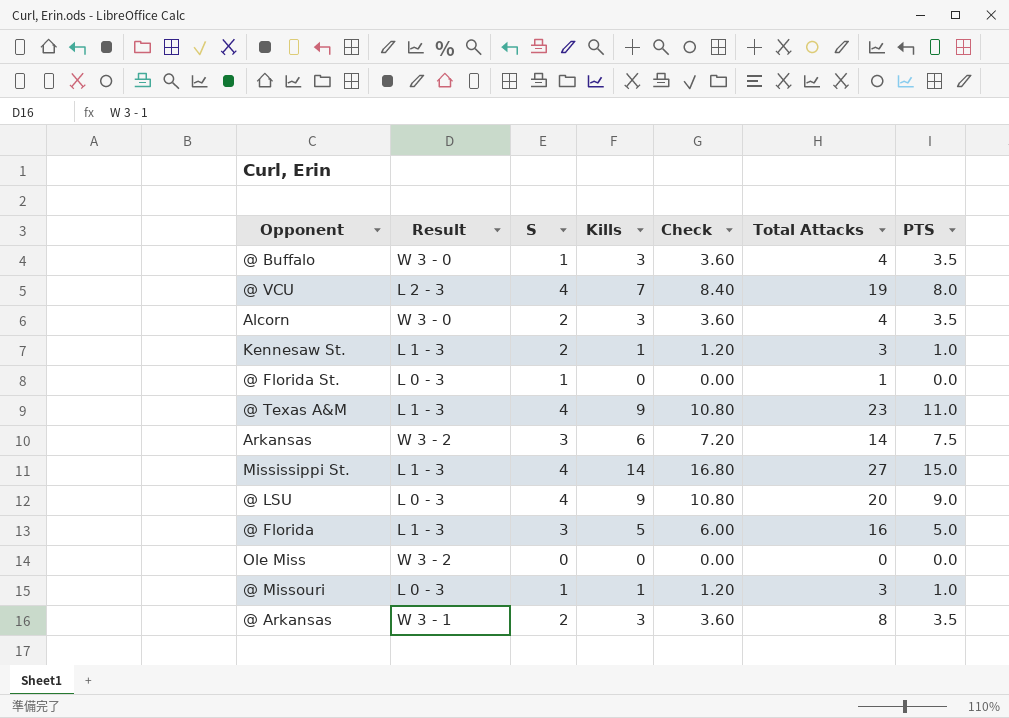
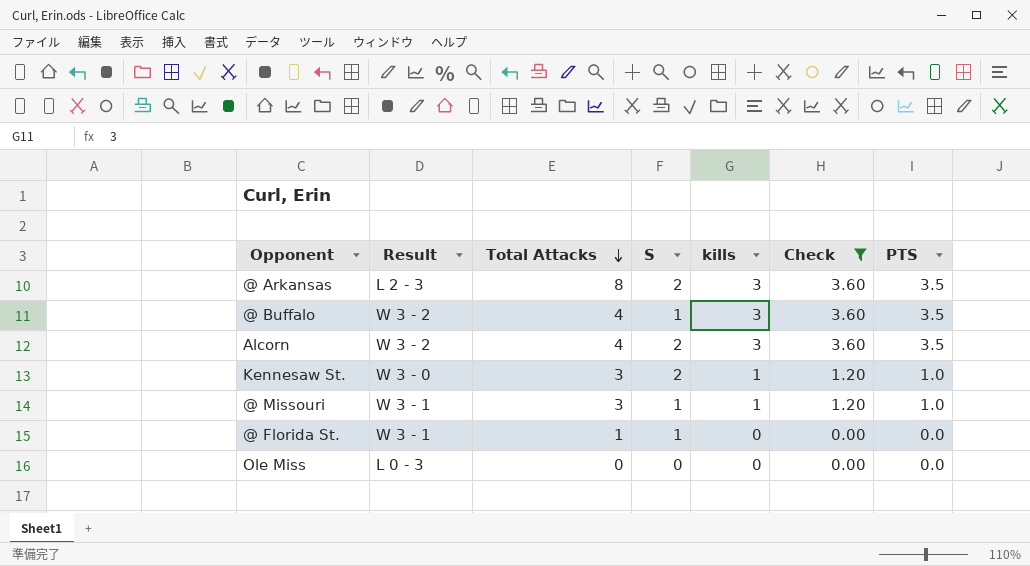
filter: none -> Check <= 3.60
row order: none -> Total Attacks descending
column Total Attacks | position: 6 -> 3
column name: Kills -> kills
@ Arkansas | Result: W 3 - 1 -> L 2 - 3
@ Buffalo | Result: W 3 - 0 -> W 3 - 2
Alcorn | Result: W 3 - 0 -> W 3 - 2
Kennesaw St. | Result: L 1 - 3 -> W 3 - 0
@ Missouri | Result: L 0 - 3 -> W 3 - 1
@ Florida St. | Result: L 0 - 3 -> W 3 - 1
Ole Miss | Result: W 3 - 2 -> L 0 - 3

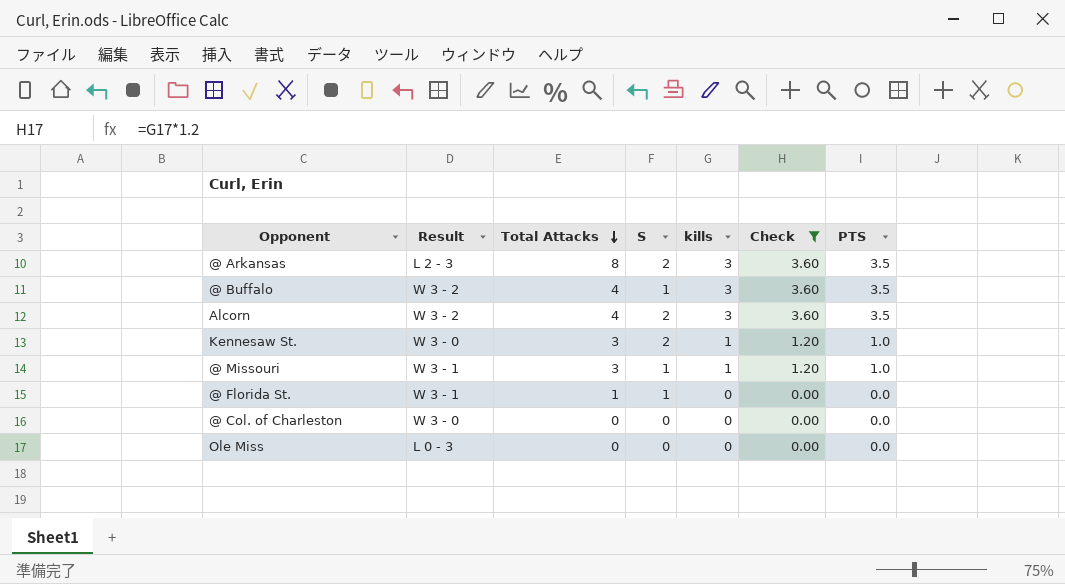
row @ Col. of Charleston: none -> W 3 - 0 | 0 | 0 | 0 | 0.00 | 0.0

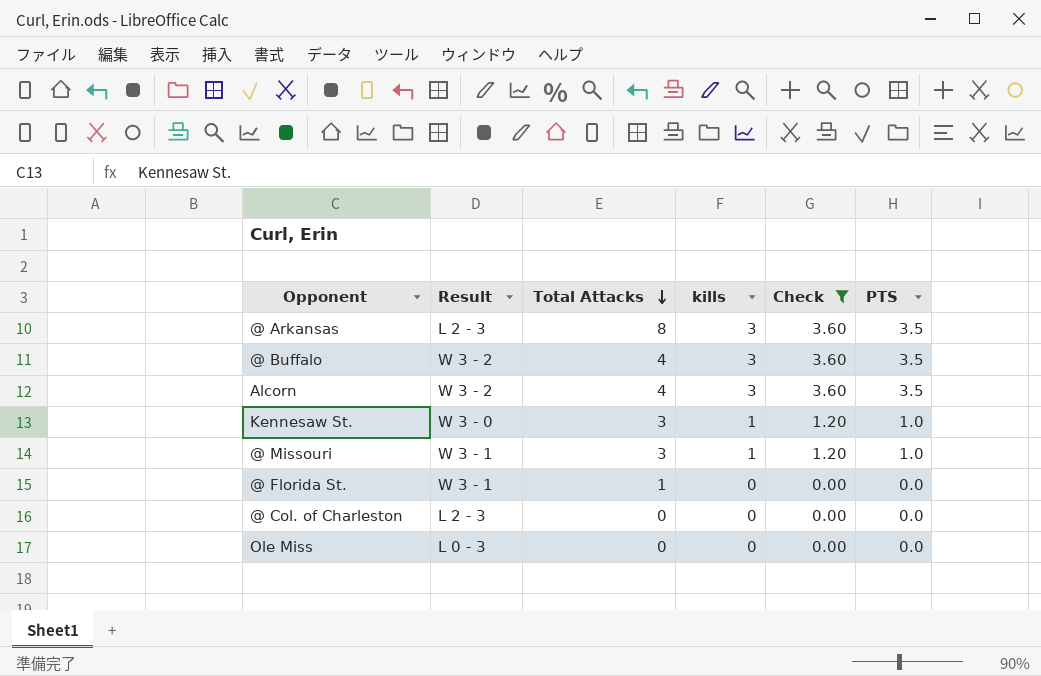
column S | position: 4 -> none
@ Col. of Charleston | Result: W 3 - 0 -> L 2 - 3

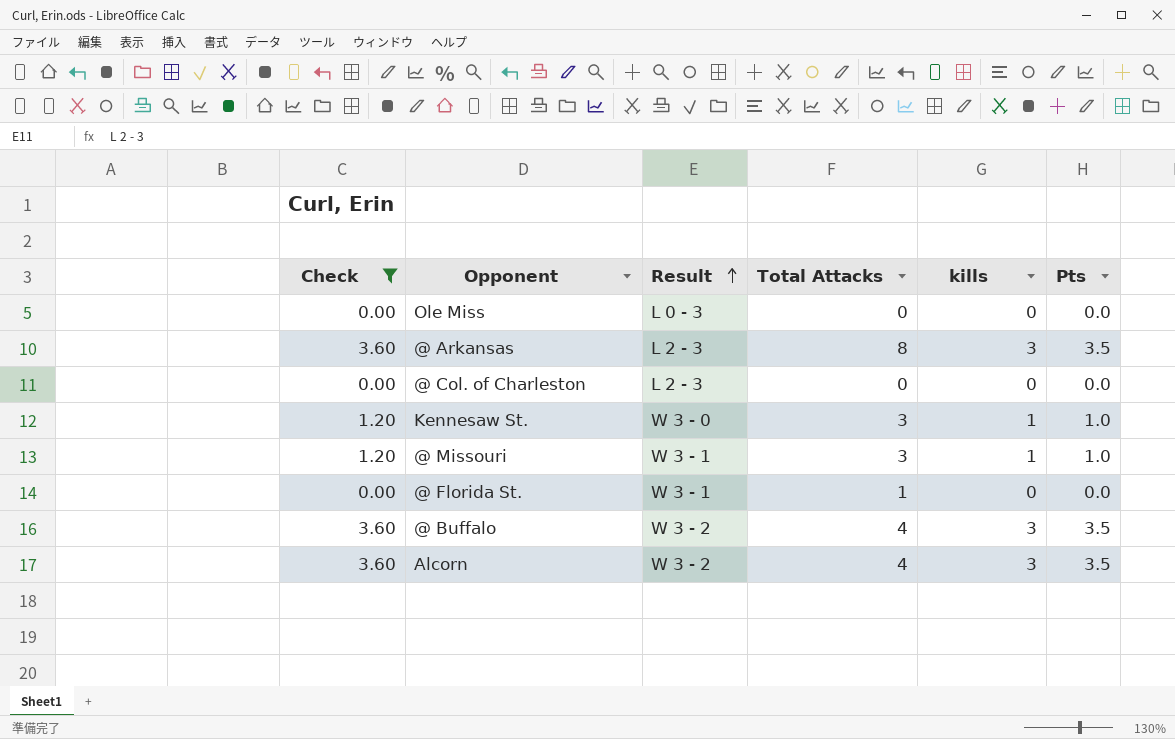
row order: Total Attacks descending -> Result ascending
column Check | position: 5 -> 1
column name: PTS -> Pts

